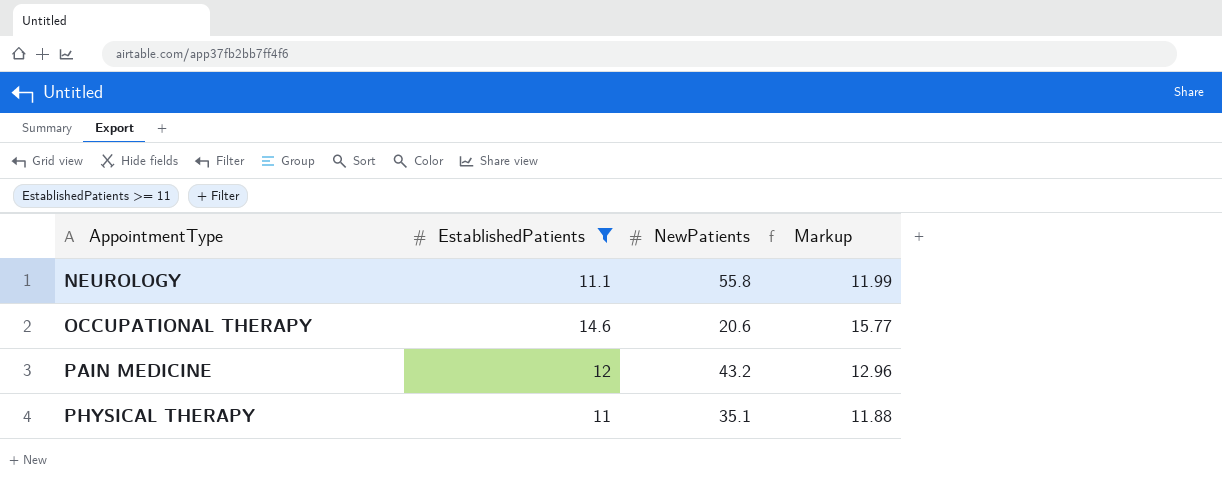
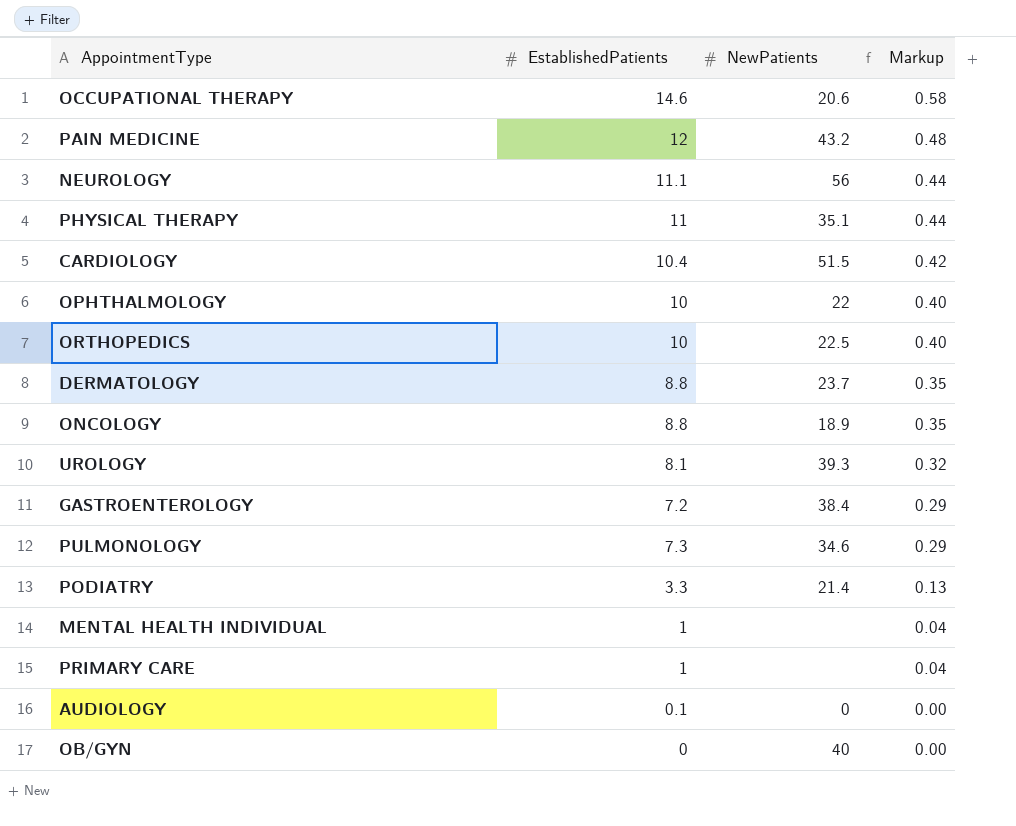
filter: EstablishedPatients >= 11 -> none
row order: AppointmentType ascending -> Markup descending
column Markup | formula: [EstablishedPatients] * 1.08 -> [EstablishedPatients] * 0.04
NEUROLOGY | NewPatients: 55.8 -> 56

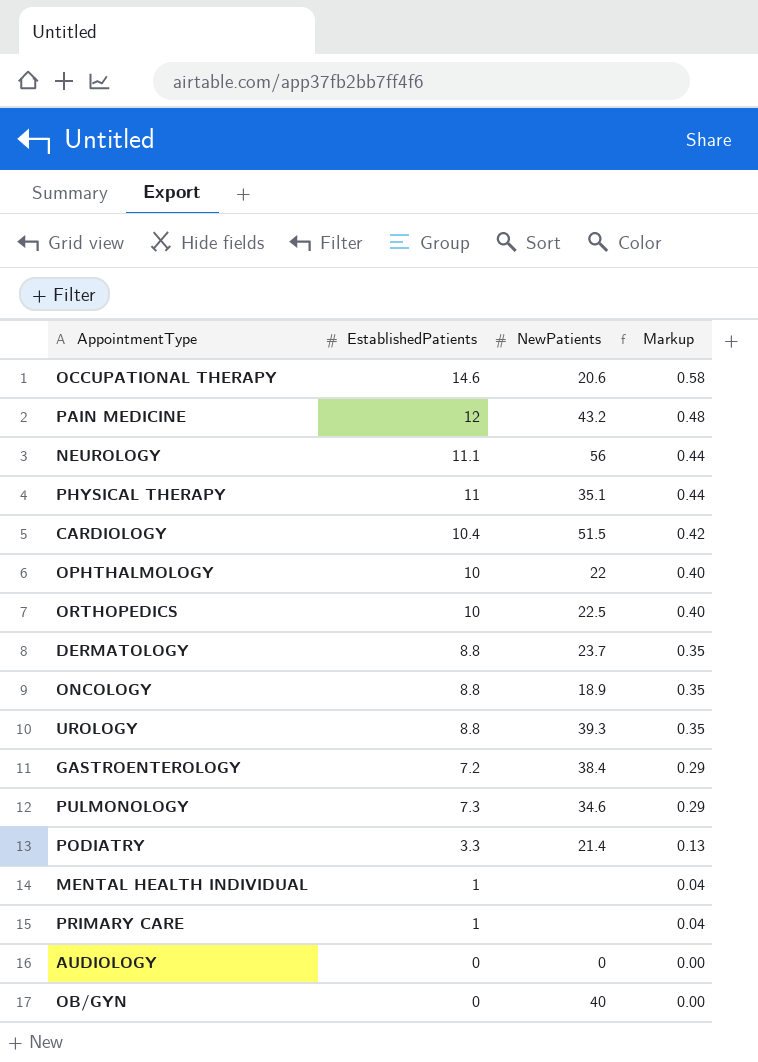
UROLOGY | EstablishedPatients: 8.1 -> 8.8
UROLOGY | Markup: 0.32 -> 0.35
AUDIOLOGY | EstablishedPatients: 0.1 -> 0

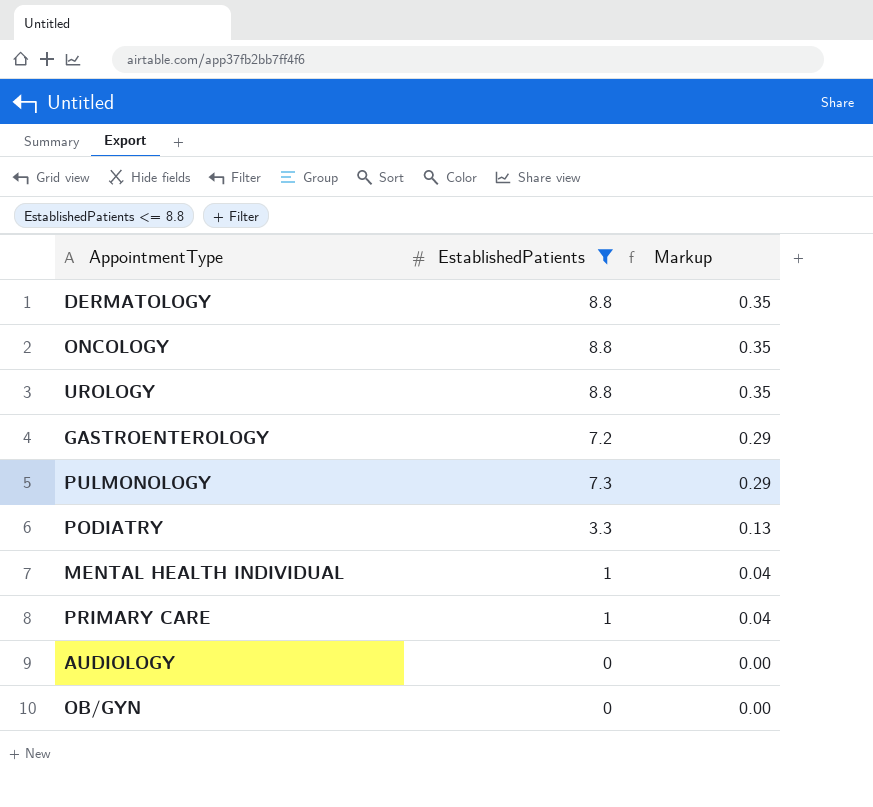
filter: none -> EstablishedPatients <= 8.8
column NewPatients | position: 3 -> none

